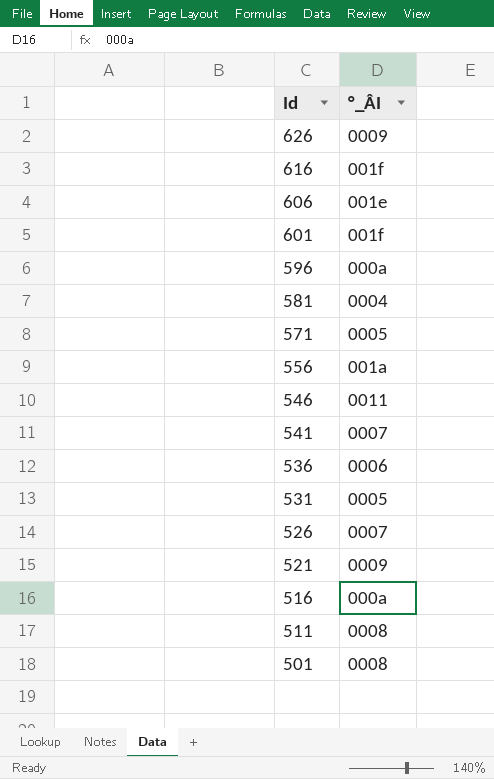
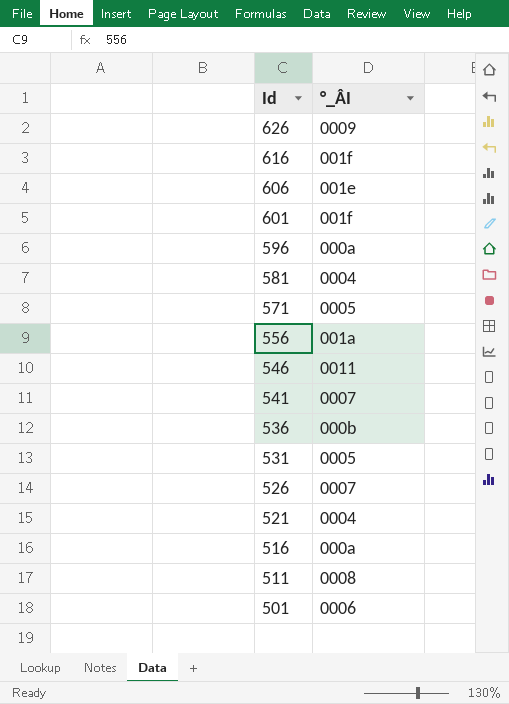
536 | °_ÂI: 0006 -> 000b
521 | °_ÂI: 0009 -> 0004
501 | °_ÂI: 0008 -> 0006

